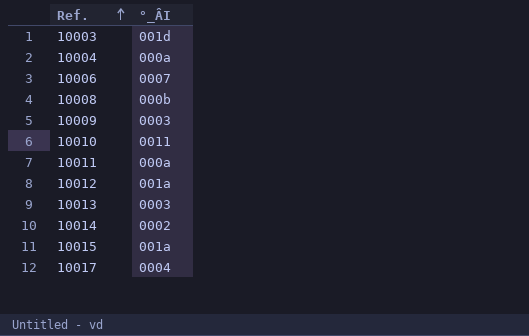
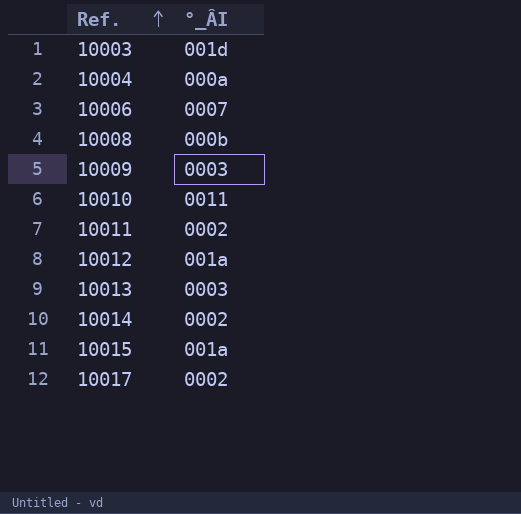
10011 | °_ÂI: 000a -> 0002
10017 | °_ÂI: 0004 -> 0002

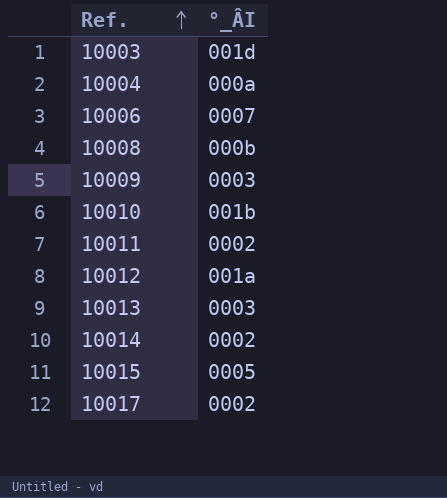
10010 | °_ÂI: 0011 -> 001b
10015 | °_ÂI: 001a -> 0005

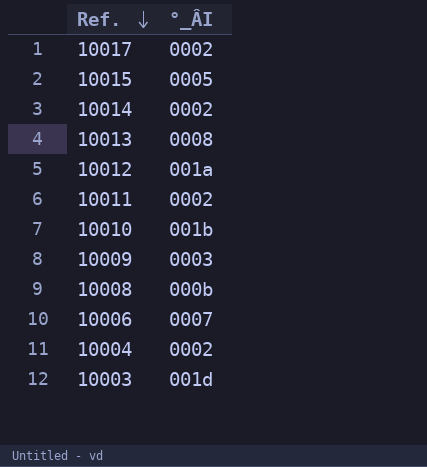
row order: Ref. ascending -> Ref. descending
10013 | °_ÂI: 0003 -> 0008
10004 | °_ÂI: 000a -> 0002

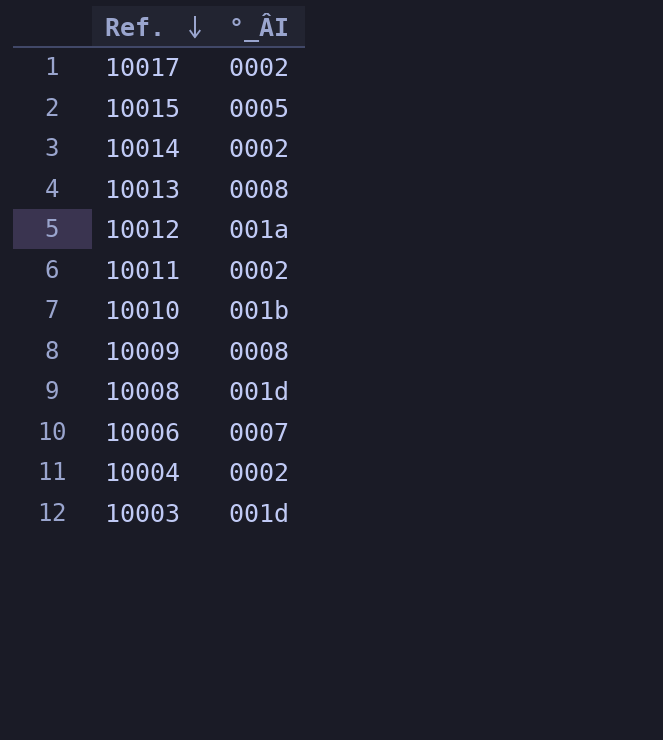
10009 | °_ÂI: 0003 -> 0008
10008 | °_ÂI: 000b -> 001d

